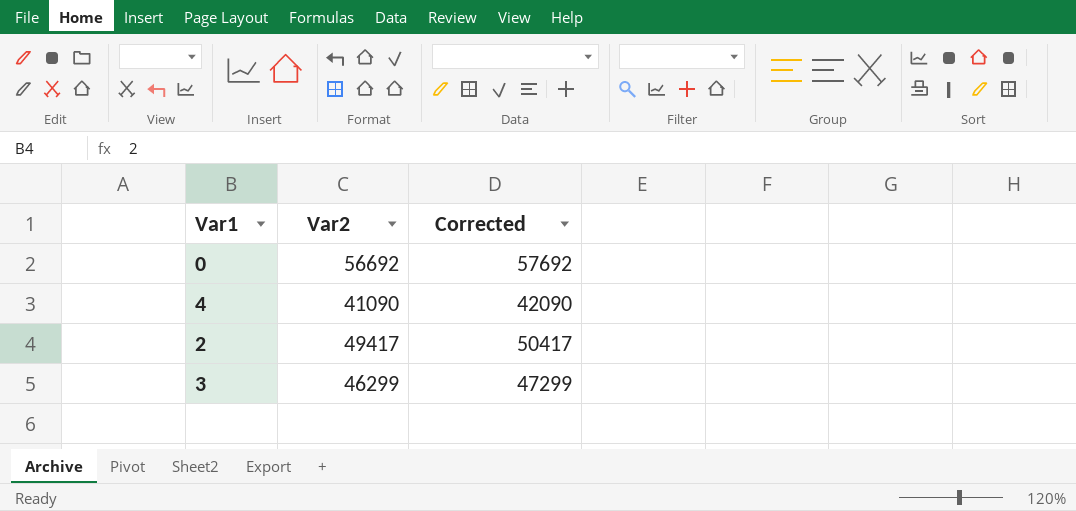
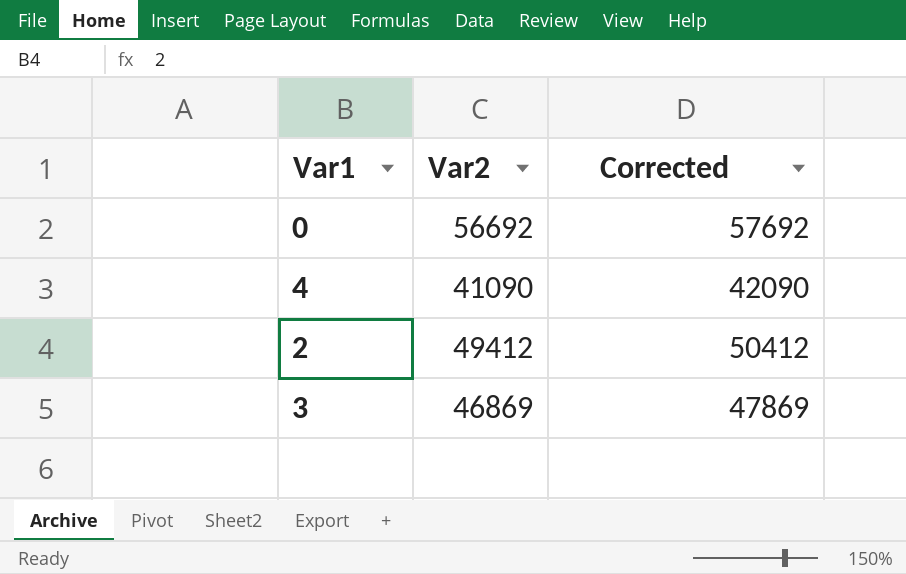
2 | Var2: 49417 -> 49412
2 | Corrected: 50417 -> 50412
3 | Var2: 46299 -> 46869
3 | Corrected: 47299 -> 47869

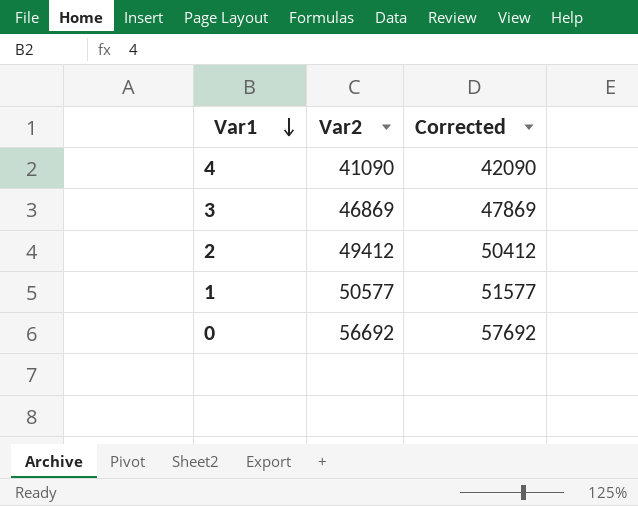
row order: none -> Var1 descending
row 1: none -> 50577 | 51577

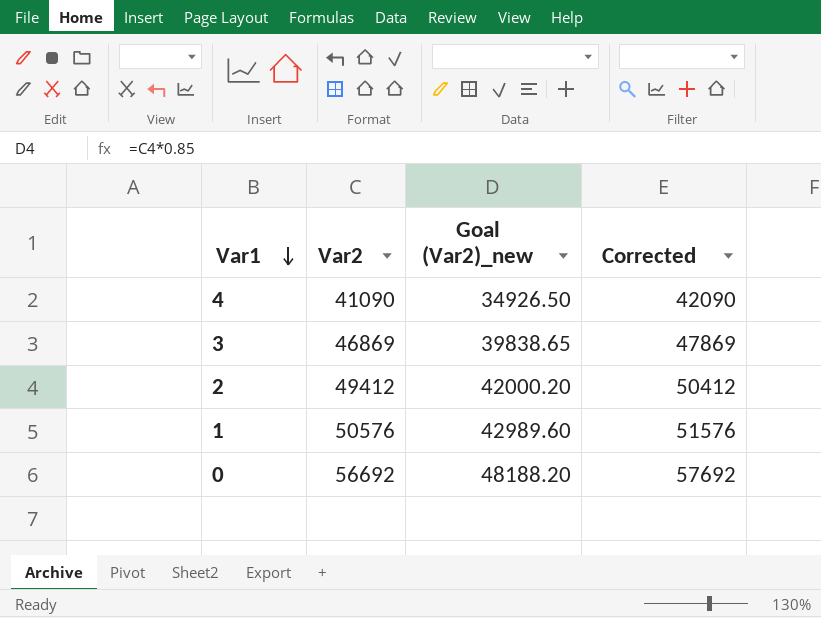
column Goal (Var2)_new | formula: none -> [Var2] * 0.85
1 | Var2: 50577 -> 50576
1 | Corrected: 51577 -> 51576

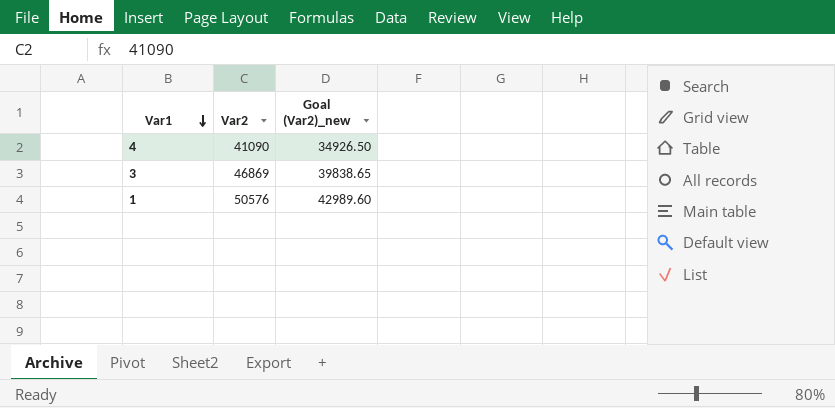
column Corrected | formula: [Var2] + 1000 -> none
row 2: 49412 | 42000.20 | 50412 -> none
row 0: 56692 | 48188.20 | 57692 -> none

